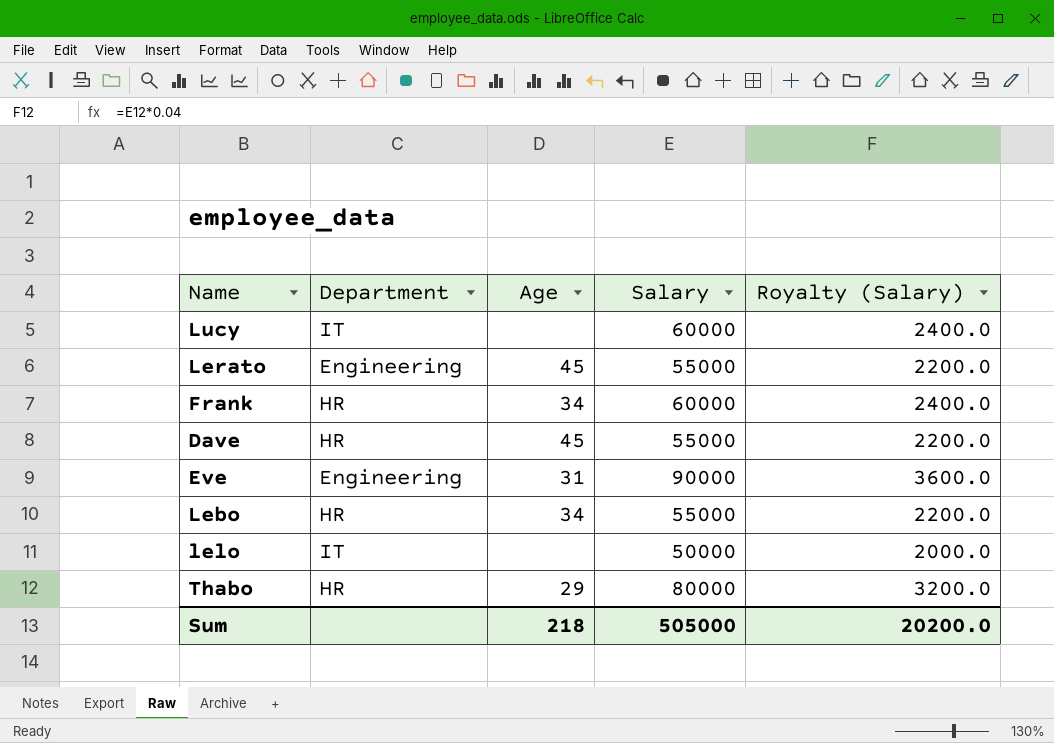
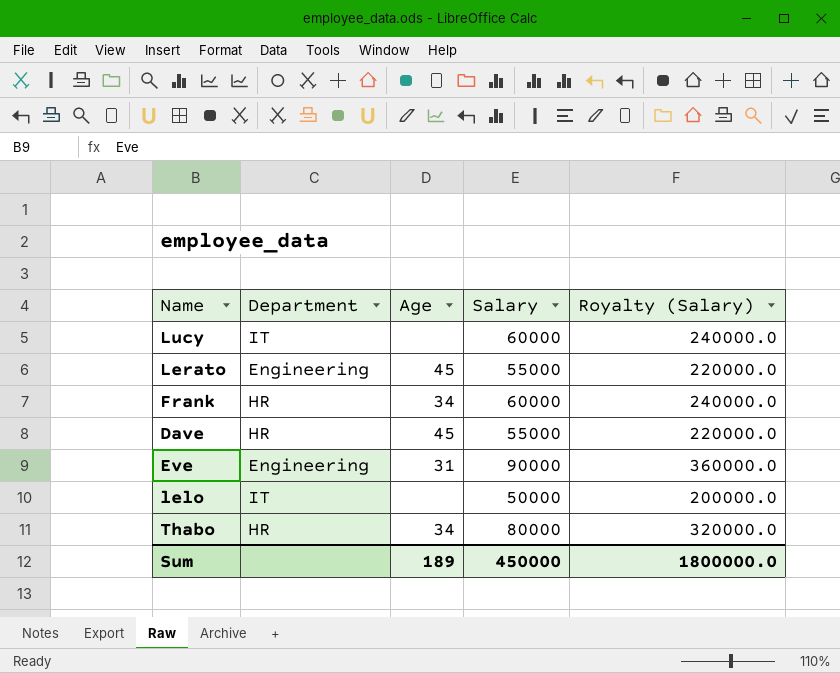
column Royalty (Salary) | formula: [Salary] * 0.04 -> [Salary] * 4
row Lebo: HR | 34 | 55000 | 2200.0 -> none
Thabo | Age: 29 -> 34
Sum | Age: 218 -> 189
Sum | Salary: 505000 -> 450000
Sum | Royalty (Salary): 20200.0 -> 1800000.0

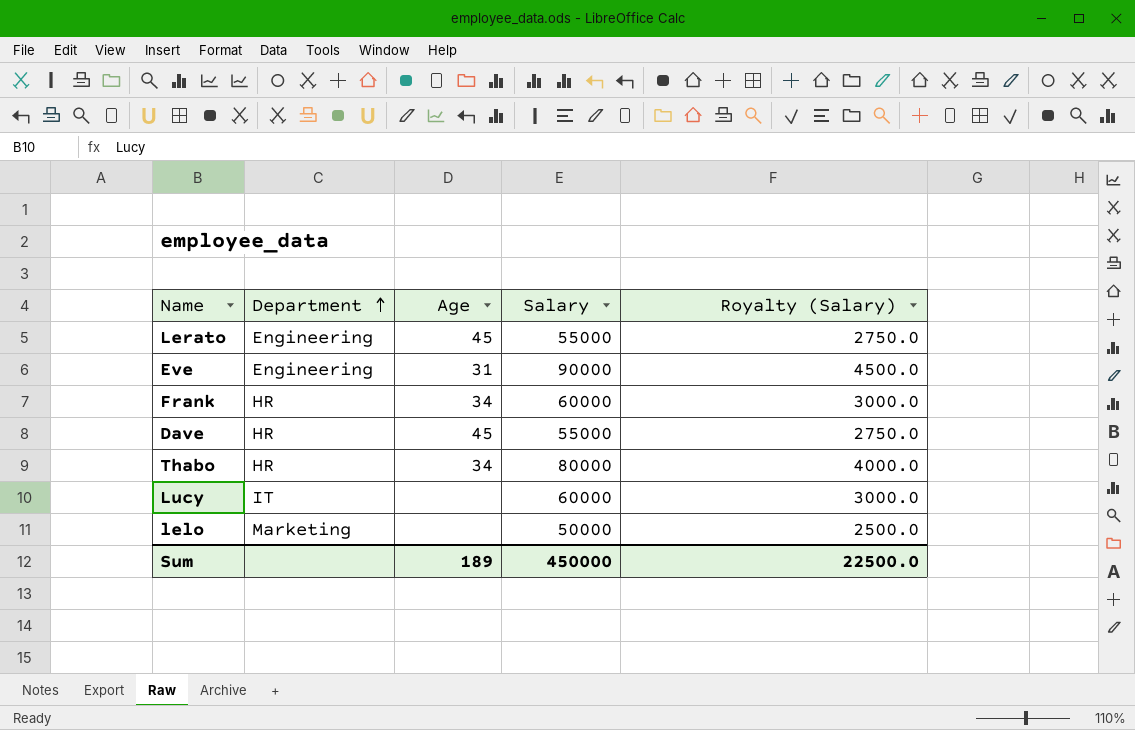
row order: none -> Department ascending
column Royalty (Salary) | formula: [Salary] * 4 -> [Salary] * 0.05
lelo | Department: IT -> Marketing
Sum | Royalty (Salary): 1800000.0 -> 22500.0

